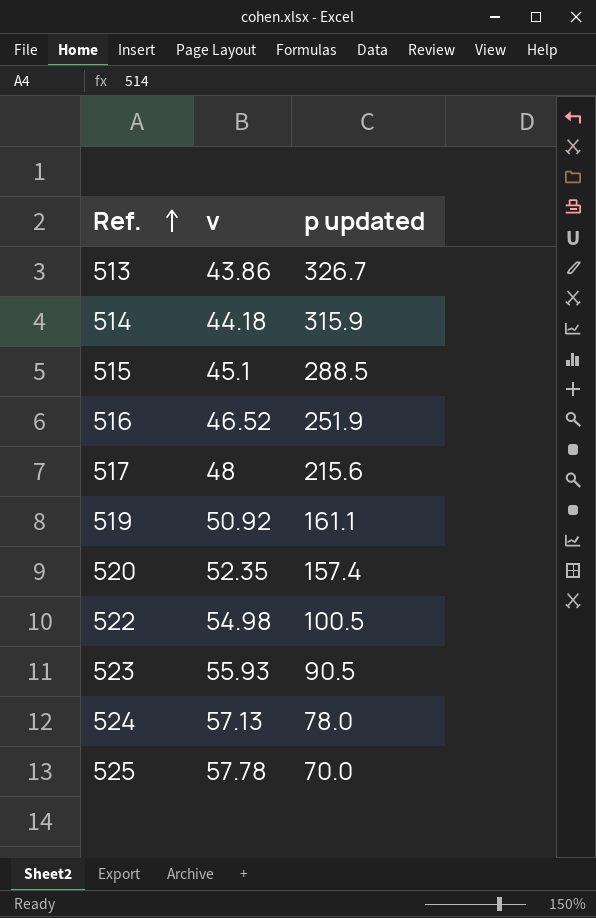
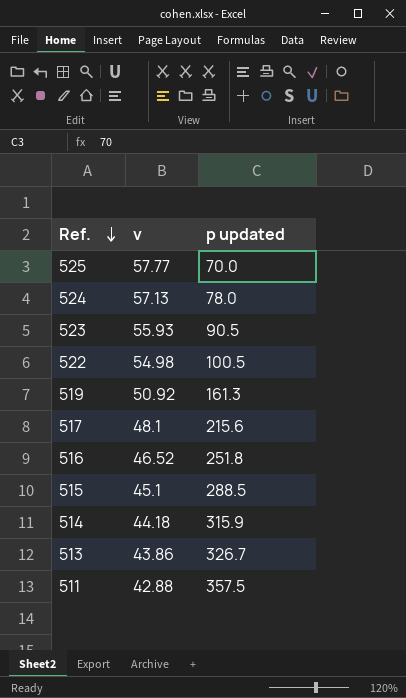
row order: Ref. ascending -> Ref. descending
row 520: 52.35 | 157.4 -> none
525 | v: 57.78 -> 57.77
519 | p updated: 161.1 -> 161.3
517 | v: 48 -> 48.1
516 | p updated: 251.9 -> 251.8
row 511: none -> 42.88 | 357.5

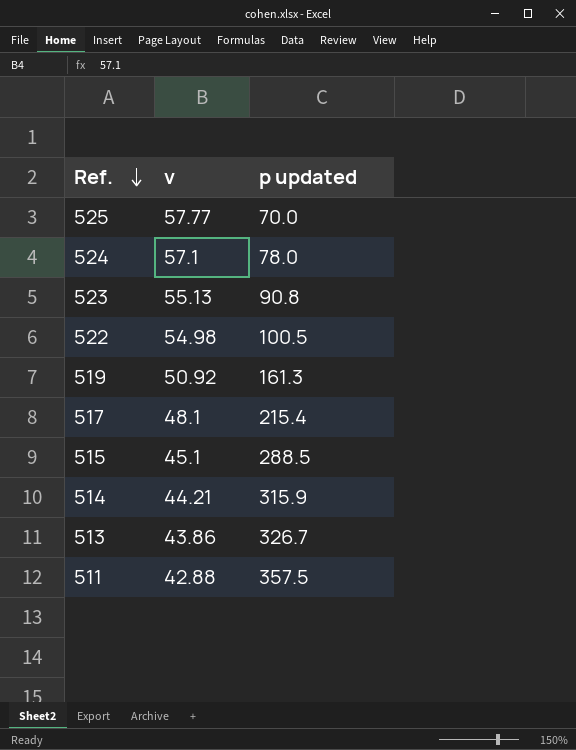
row 516: 46.52 | 251.8 -> none
524 | v: 57.13 -> 57.1
523 | v: 55.93 -> 55.13
523 | p updated: 90.5 -> 90.8
517 | p updated: 215.6 -> 215.4
514 | v: 44.18 -> 44.21

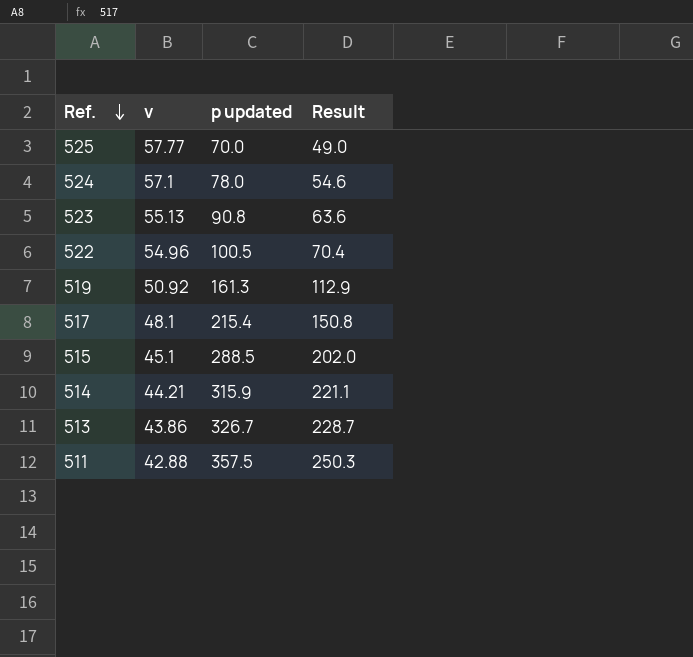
column Result | formula: none -> [p updated] * 0.7
522 | v: 54.98 -> 54.96

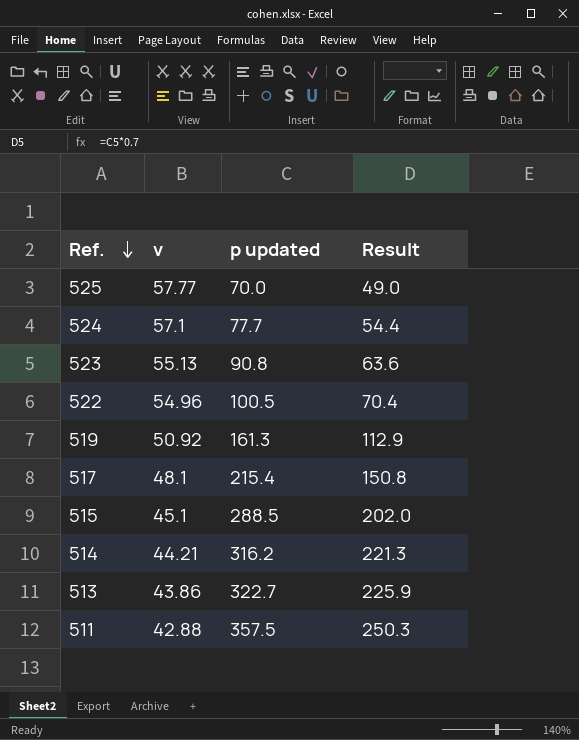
524 | p updated: 78.0 -> 77.7
524 | Result: 54.6 -> 54.4
514 | p updated: 315.9 -> 316.2
514 | Result: 221.1 -> 221.3
513 | p updated: 326.7 -> 322.7
513 | Result: 228.7 -> 225.9

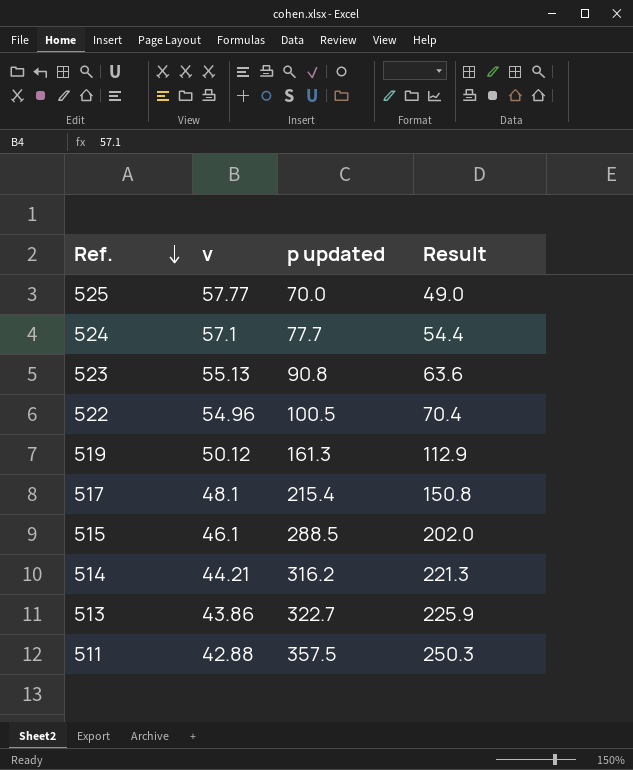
519 | v: 50.92 -> 50.12
515 | v: 45.1 -> 46.1

